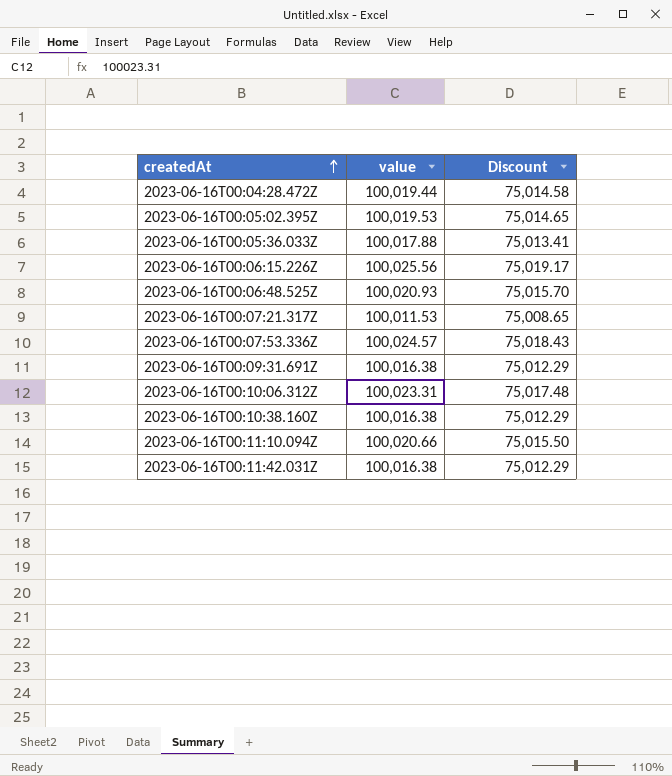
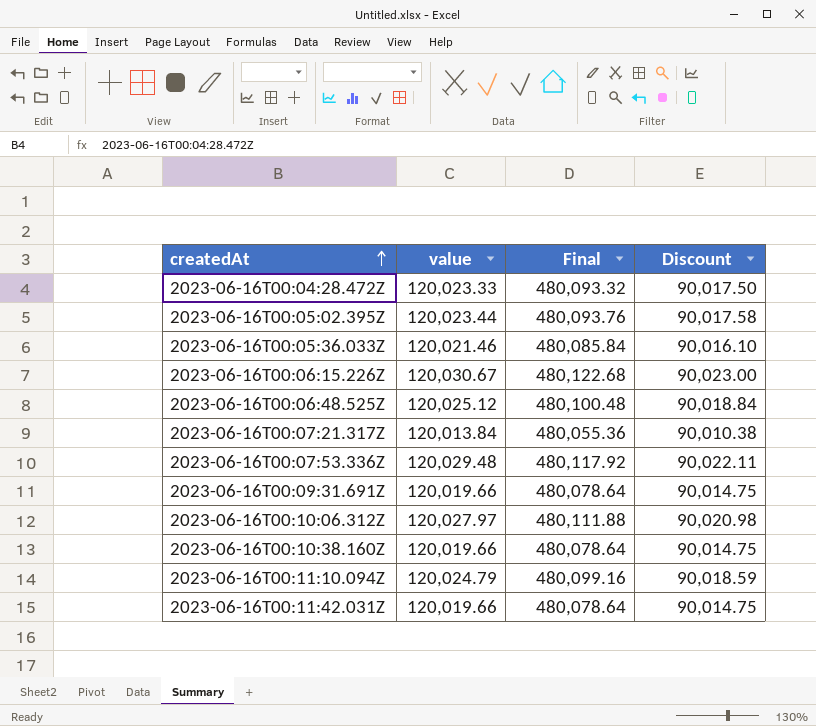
column Final | formula: none -> [value] * 4
2023-06-16T00:04:28.472Z | value: 100,019.44 -> 120,023.33
2023-06-16T00:04:28.472Z | Discount: 75,014.58 -> 90,017.50
2023-06-16T00:05:02.395Z | value: 100,019.53 -> 120,023.44
2023-06-16T00:05:02.395Z | Discount: 75,014.65 -> 90,017.58
2023-06-16T00:05:36.033Z | value: 100,017.88 -> 120,021.46
2023-06-16T00:05:36.033Z | Discount: 75,013.41 -> 90,016.10
2023-06-16T00:06:15.226Z | value: 100,025.56 -> 120,030.67
2023-06-16T00:06:15.226Z | Discount: 75,019.17 -> 90,023.00
2023-06-16T00:06:48.525Z | value: 100,020.93 -> 120,025.12
2023-06-16T00:06:48.525Z | Discount: 75,015.70 -> 90,018.84
2023-06-16T00:07:21.317Z | value: 100,011.53 -> 120,013.84
2023-06-16T00:07:21.317Z | Discount: 75,008.65 -> 90,010.38
2023-06-16T00:07:53.336Z | value: 100,024.57 -> 120,029.48
2023-06-16T00:07:53.336Z | Discount: 75,018.43 -> 90,022.11
2023-06-16T00:09:31.691Z | value: 100,016.38 -> 120,019.66
2023-06-16T00:09:31.691Z | Discount: 75,012.29 -> 90,014.75
2023-06-16T00:10:06.312Z | value: 100,023.31 -> 120,027.97
2023-06-16T00:10:06.312Z | Discount: 75,017.48 -> 90,020.98
2023-06-16T00:10:38.160Z | value: 100,016.38 -> 120,019.66
2023-06-16T00:10:38.160Z | Discount: 75,012.29 -> 90,014.75
2023-06-16T00:11:10.094Z | value: 100,020.66 -> 120,024.79
2023-06-16T00:11:10.094Z | Discount: 75,015.50 -> 90,018.59
2023-06-16T00:11:42.031Z | value: 100,016.38 -> 120,019.66
2023-06-16T00:11:42.031Z | Discount: 75,012.29 -> 90,014.75

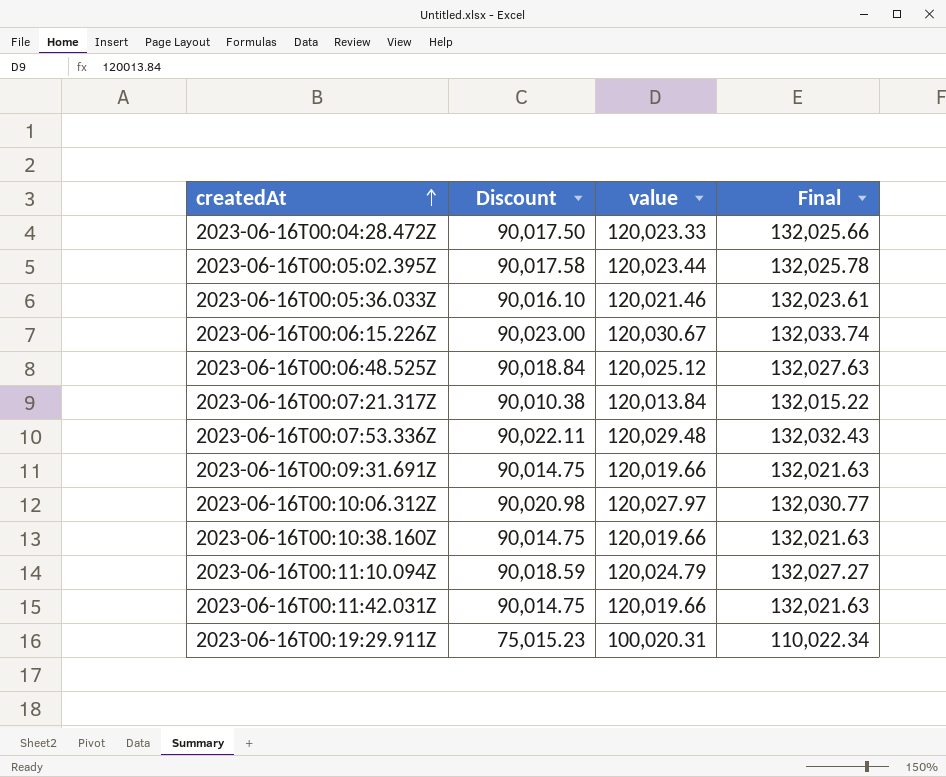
column Discount | position: 4 -> 2
column Final | formula: [value] * 4 -> [value] * 1.1
row 2023-06-16T00:19:29.911Z: none -> 75,015.23 | 100,020.31 | 110,022.34

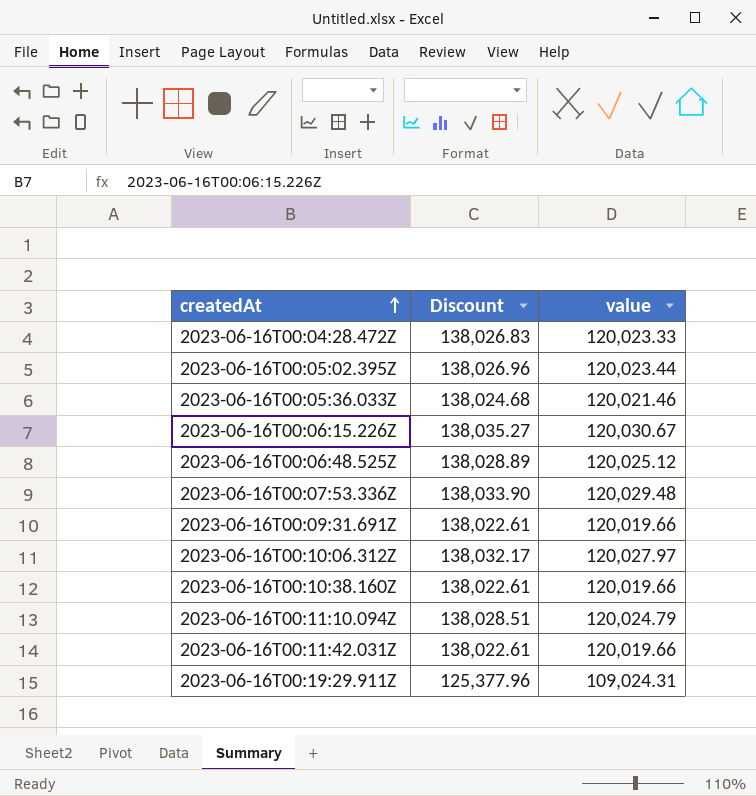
column Final | formula: [value] * 1.1 -> none
column Discount | formula: [value] * 0.75 -> [value] * 1.15
row 2023-06-16T00:07:21.317Z: 90,010.38 | 120,013.84 | 132,015.22 -> none
2023-06-16T00:19:29.911Z | value: 100,020.31 -> 109,024.31

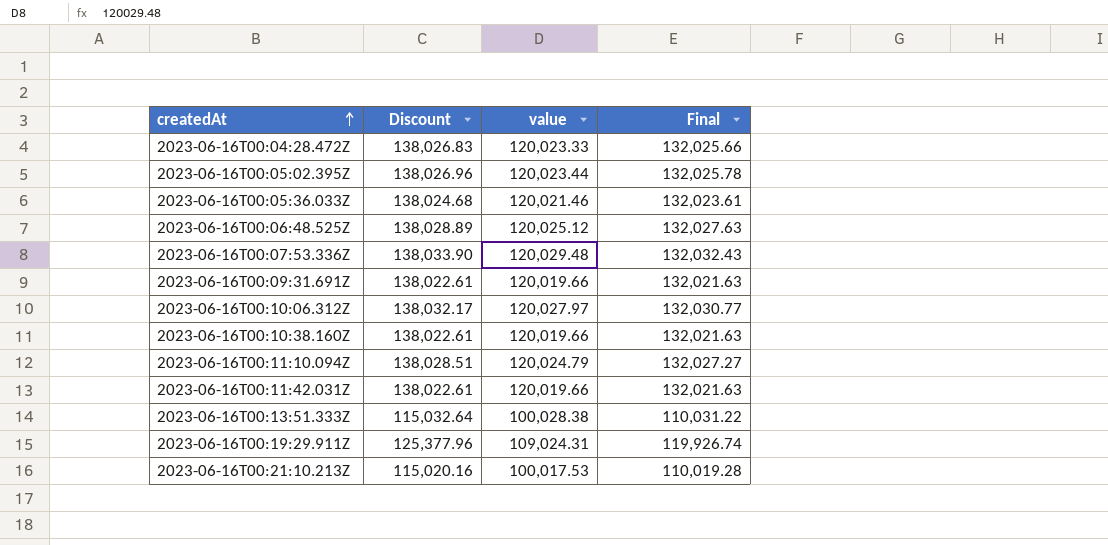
column Final | formula: none -> [value] * 1.1
row 2023-06-16T00:06:15.226Z: 138,035.27 | 120,030.67 -> none
row 2023-06-16T00:13:51.333Z: none -> 115,032.64 | 100,028.38 | 110,031.22
row 2023-06-16T00:21:10.213Z: none -> 115,020.16 | 100,017.53 | 110,019.28

